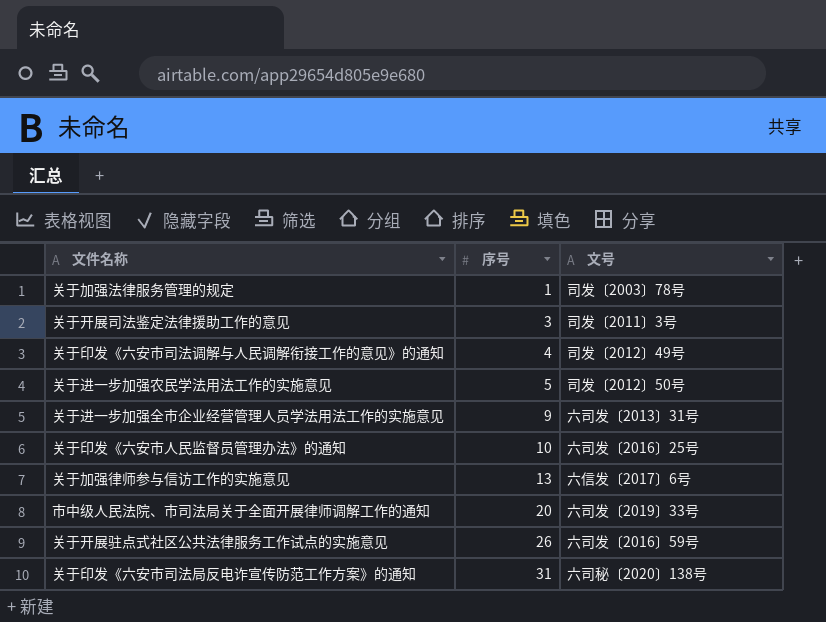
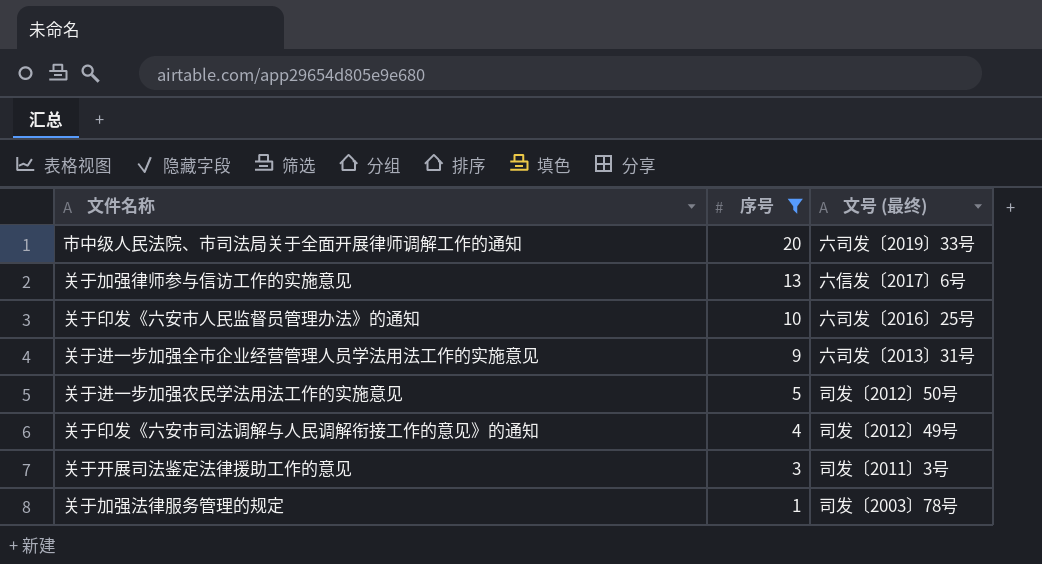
filter: none -> 序号 <= 20
row order: 序号 ascending -> 序号 descending
column name: 文号 -> 文号 (最终)

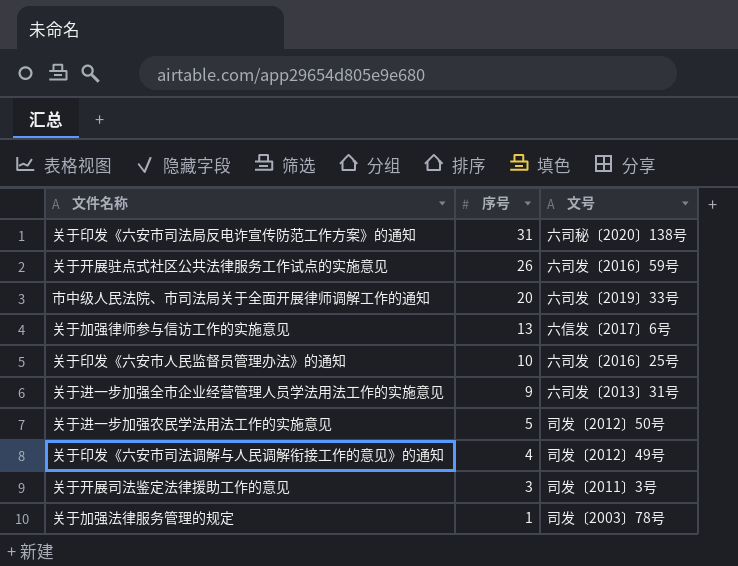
filter: 序号 <= 20 -> none
column name: 文号 (最终) -> 文号

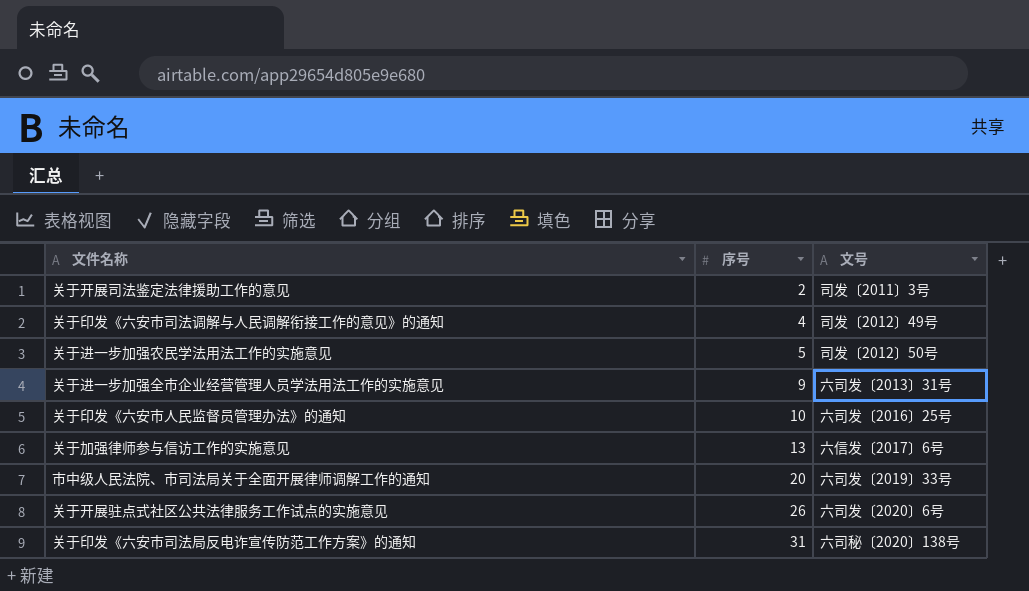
row order: 序号 descending -> 序号 ascending
row 关于加强法律服务管理的规定: 1 | 司发〔2003〕78号 -> none
关于开展司法鉴定法律援助工作的意见 | 序号: 3 -> 2
关于开展驻点式社区公共法律服务工作试点的实施意见 | 文号: 六司发〔2016〕59号 -> 六司发〔2020〕6号

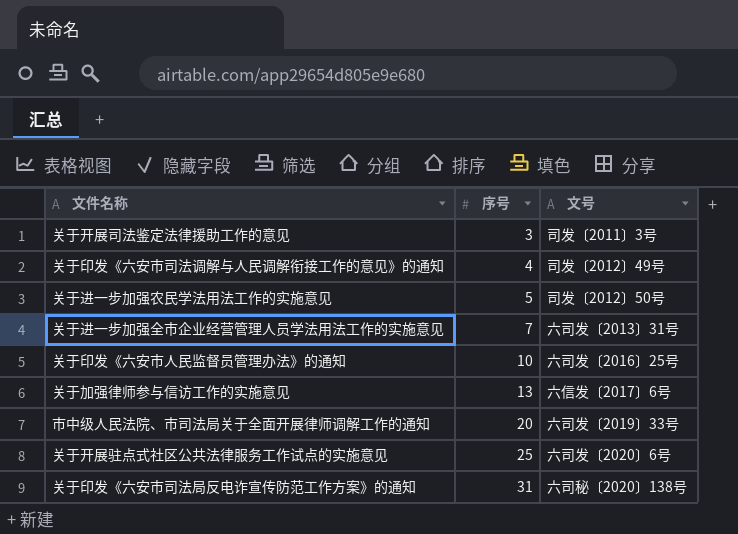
关于开展司法鉴定法律援助工作的意见 | 序号: 2 -> 3
关于进一步加强全市企业经营管理人员学法用法工作的实施意见 | 序号: 9 -> 7
关于开展驻点式社区公共法律服务工作试点的实施意见 | 序号: 26 -> 25

